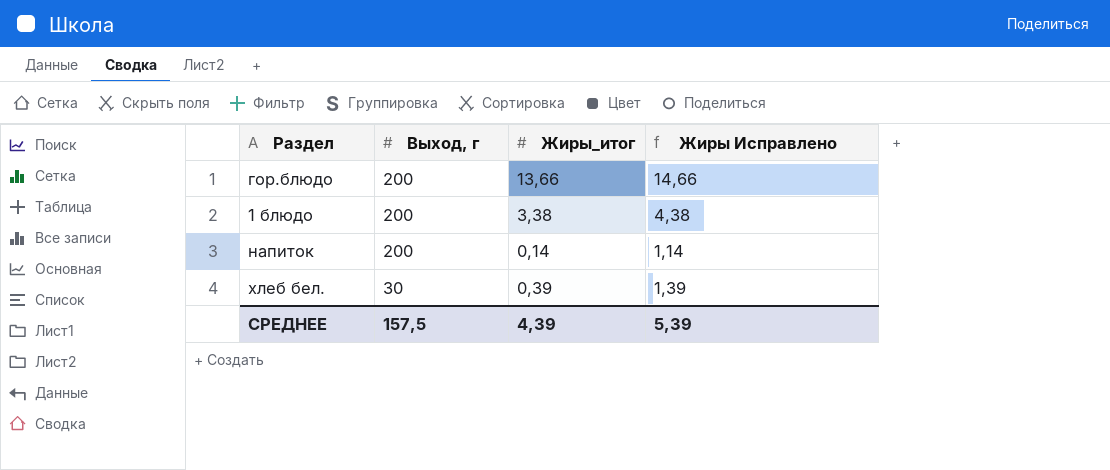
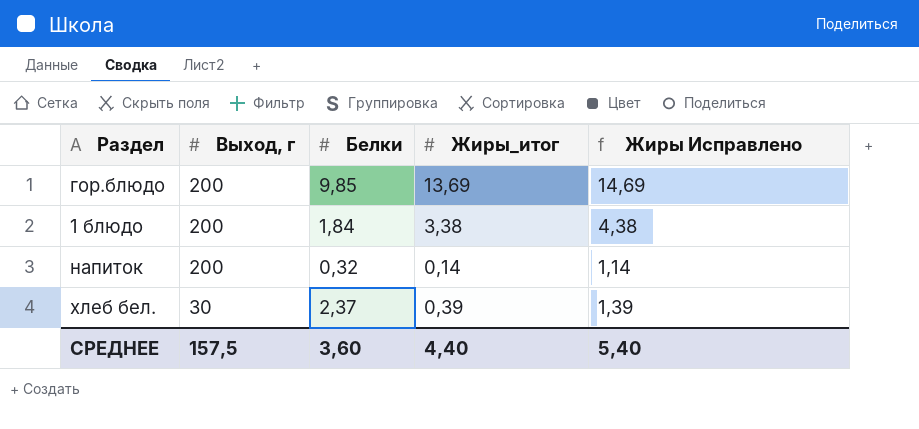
column Белки | position: none -> 3
гор.блюдо | Жиры_итог: 13,66 -> 13,69
гор.блюдо | Жиры Исправлено: 14,66 -> 14,69
СРЕДНЕЕ | Жиры_итог: 4,39 -> 4,40
СРЕДНЕЕ | Жиры Исправлено: 5,39 -> 5,40

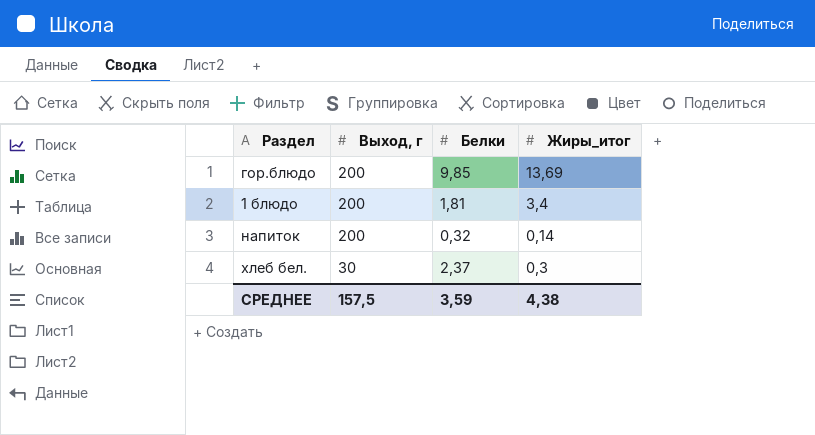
column Жиры Исправлено | formula: [Жиры_итог] + 1 -> none
1 блюдо | Белки: 1,84 -> 1,81
1 блюдо | Жиры_итог: 3,38 -> 3,4
хлеб бел. | Жиры_итог: 0,39 -> 0,3
СРЕДНЕЕ | Белки: 3,60 -> 3,59
СРЕДНЕЕ | Жиры_итог: 4,40 -> 4,38

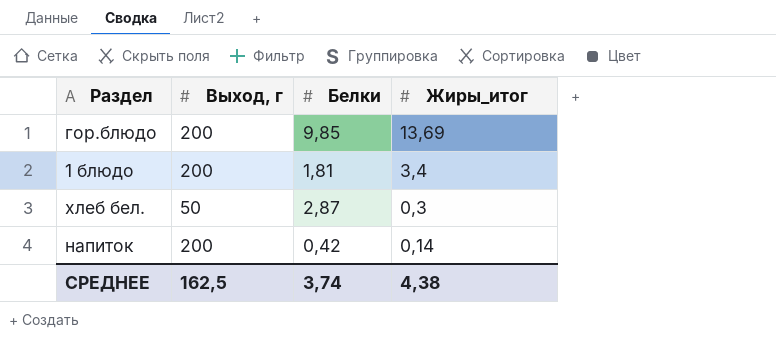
row order: Выход, г descending -> Жиры_итог descending
хлеб бел. | Выход, г: 30 -> 50
хлеб бел. | Белки: 2,37 -> 2,87
напиток | Белки: 0,32 -> 0,42
СРЕДНЕЕ | Выход, г: 157,5 -> 162,5
СРЕДНЕЕ | Белки: 3,59 -> 3,74

